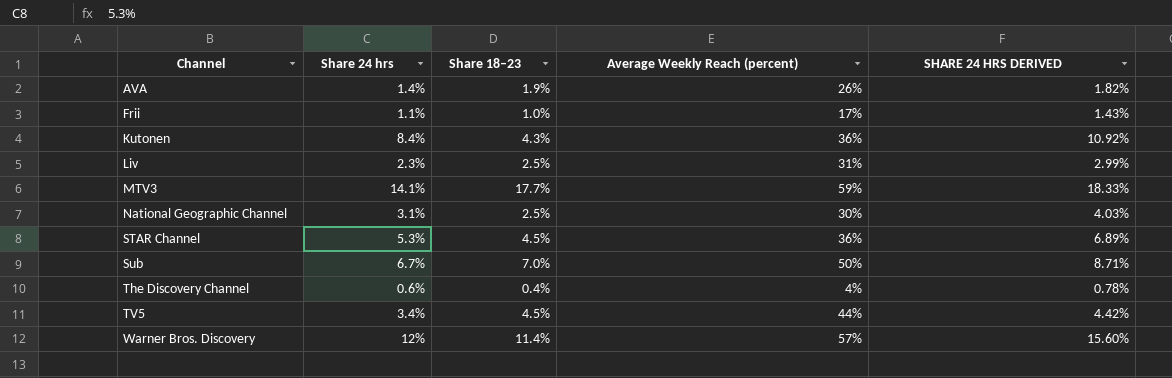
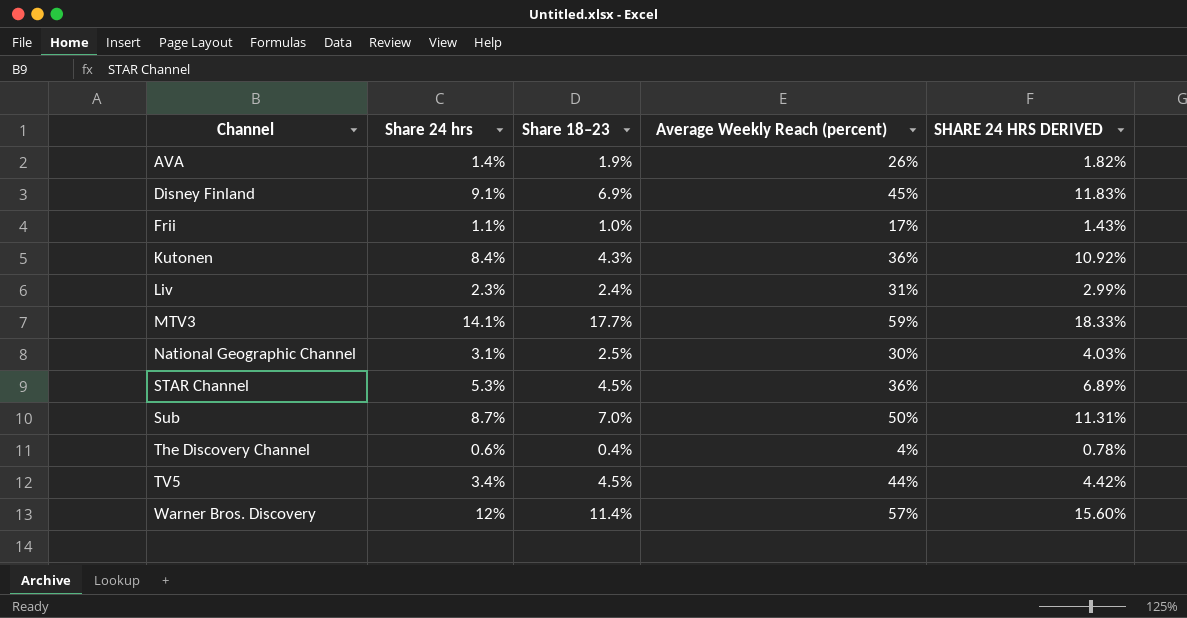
row Disney Finland: none -> 9.1% | 6.9% | 45% | 11.83%
Liv | Share 18–23: 2.5% -> 2.4%
Sub | Share 24 hrs: 6.7% -> 8.7%
Sub | SHARE 24 HRS DERIVED: 8.71% -> 11.31%

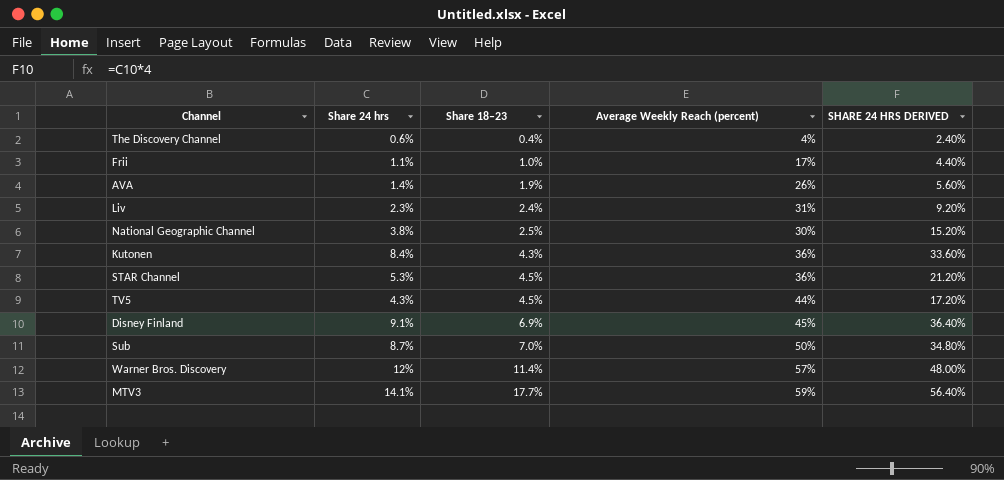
row order: Channel ascending -> Share 18–23 ascending
column SHARE 24 HRS DERIVED | formula: [Share 24 hrs] * 1.3 -> [Share 24 hrs] * 4
National Geographic Channel | Share 24 hrs: 3.1% -> 3.8%
TV5 | Share 24 hrs: 3.4% -> 4.3%

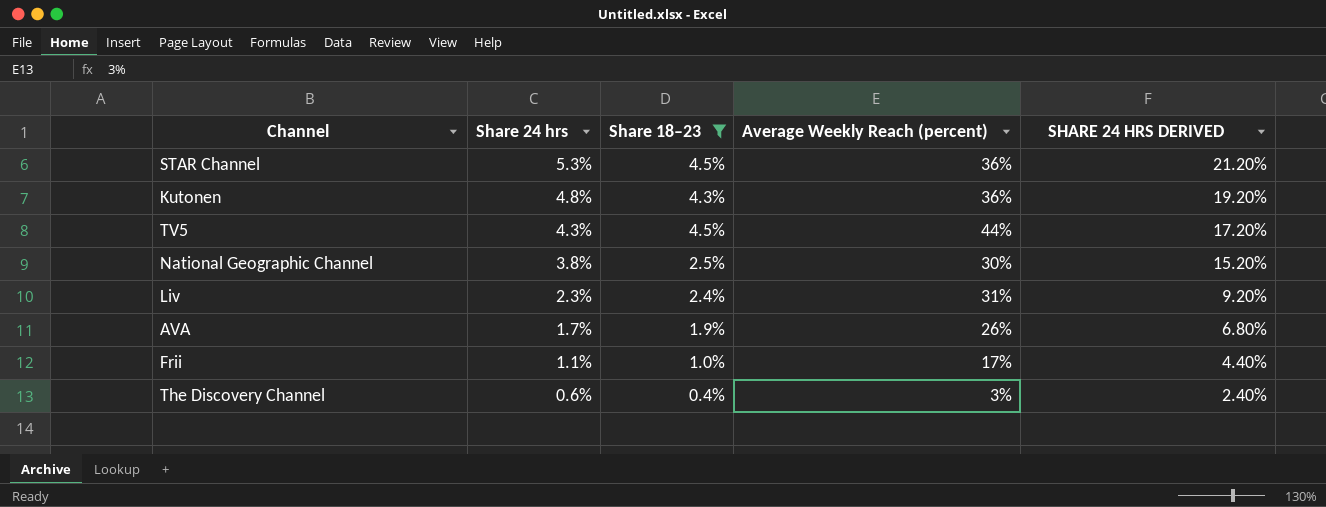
filter: none -> Share 18–23 <= 4.5%
row order: Share 18–23 ascending -> Share 24 hrs descending
Kutonen | Share 24 hrs: 8.4% -> 4.8%
Kutonen | SHARE 24 HRS DERIVED: 33.60% -> 19.20%
AVA | Share 24 hrs: 1.4% -> 1.7%
AVA | SHARE 24 HRS DERIVED: 5.60% -> 6.80%
The Discovery Channel | Average Weekly Reach (percent): 4% -> 3%

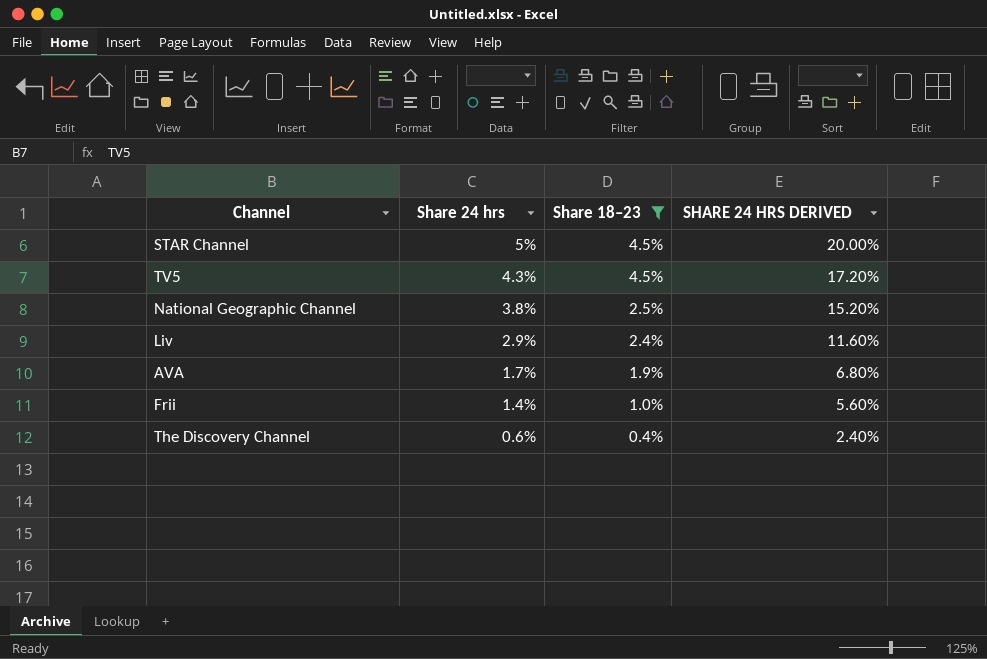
column Average Weekly Reach (percent) | position: 4 -> none
row Kutonen: 4.8% | 4.3% | 36% | 19.20% -> none
STAR Channel | Share 24 hrs: 5.3% -> 5%
STAR Channel | SHARE 24 HRS DERIVED: 21.20% -> 20.00%
Liv | Share 24 hrs: 2.3% -> 2.9%
Liv | SHARE 24 HRS DERIVED: 9.20% -> 11.60%
Frii | Share 24 hrs: 1.1% -> 1.4%
Frii | SHARE 24 HRS DERIVED: 4.40% -> 5.60%

